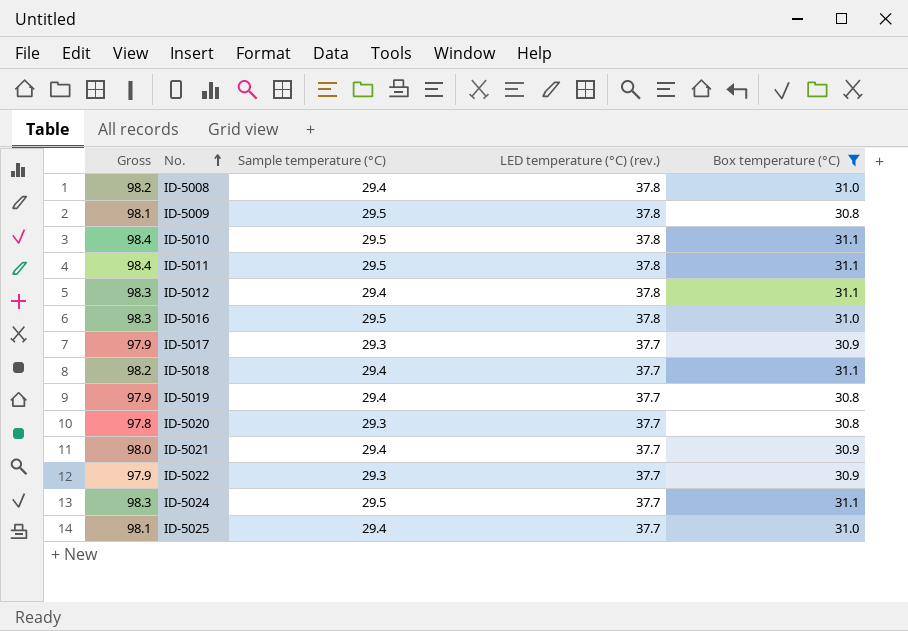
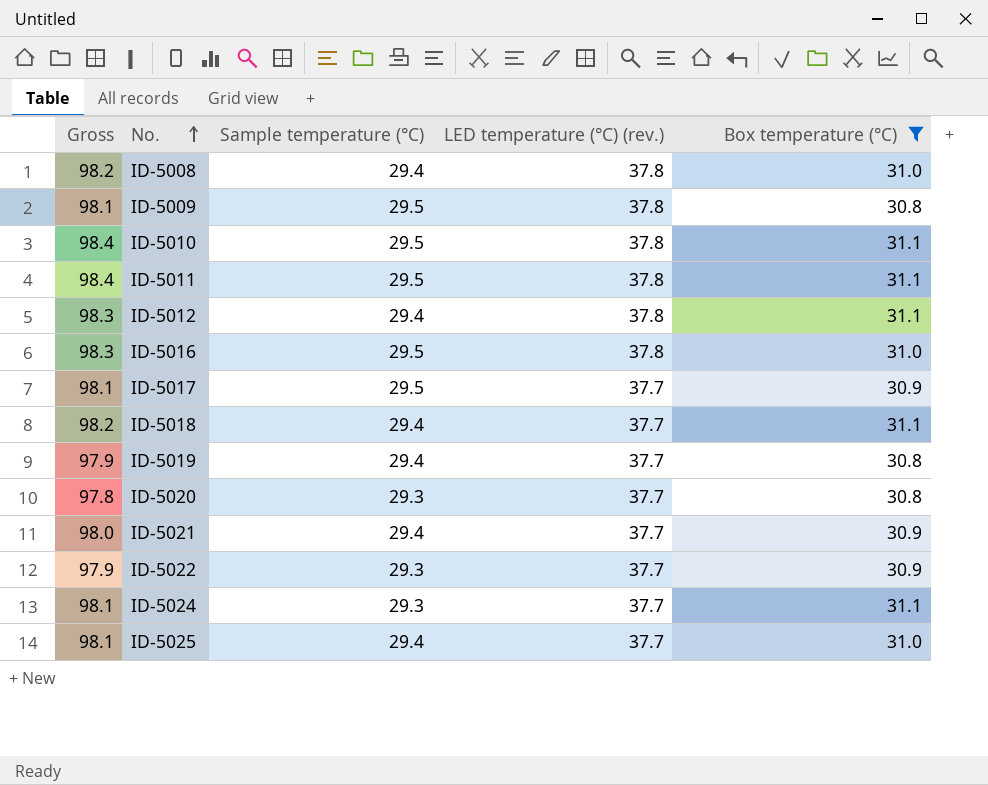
ID-5017 | Gross: 97.9 -> 98.1
ID-5017 | Sample temperature (°C): 29.3 -> 29.5
ID-5024 | Gross: 98.3 -> 98.1
ID-5024 | Sample temperature (°C): 29.5 -> 29.3

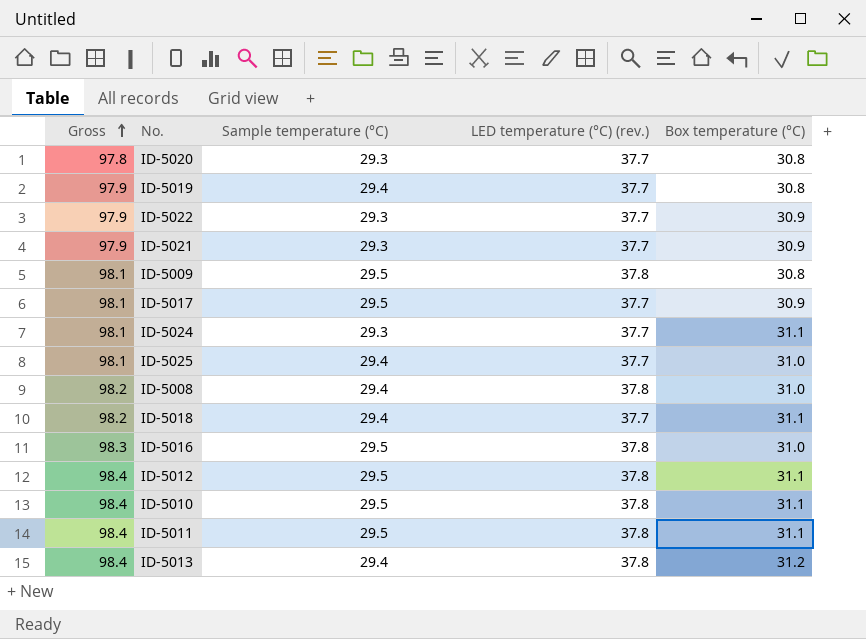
filter: Box temperature (°C) != 31.2 -> none
row order: No. ascending -> Gross ascending
ID-5021 | Gross: 98.0 -> 97.9
ID-5021 | Sample temperature (°C): 29.4 -> 29.3
ID-5012 | Gross: 98.3 -> 98.4
ID-5012 | Sample temperature (°C): 29.4 -> 29.5

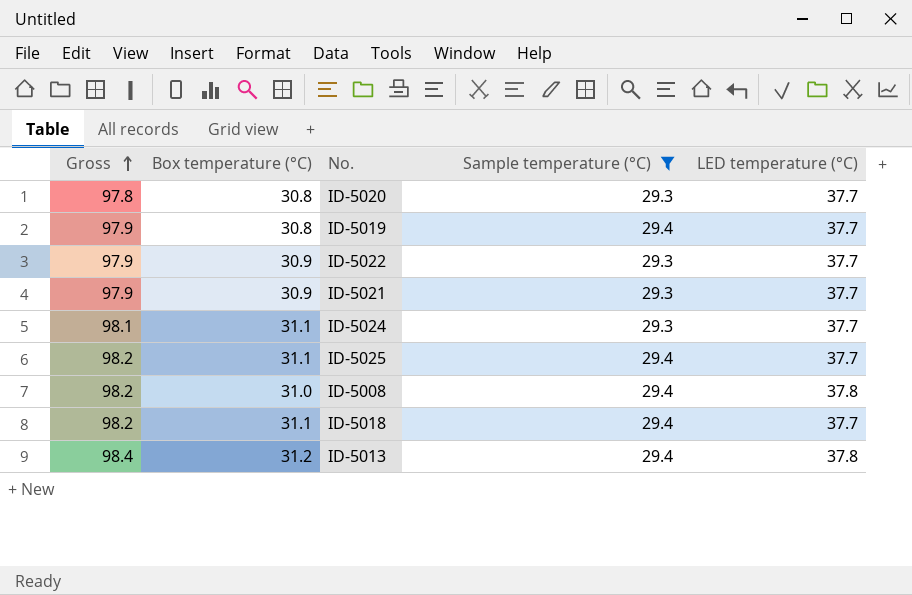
filter: none -> Sample temperature (°C) != 29.5
column Box temperature (°C) | position: 5 -> 2
column name: LED temperature (°C) (rev.) -> LED temperature (°C)
ID-5025 | Gross: 98.1 -> 98.2
ID-5025 | Box temperature (°C): 31.0 -> 31.1

